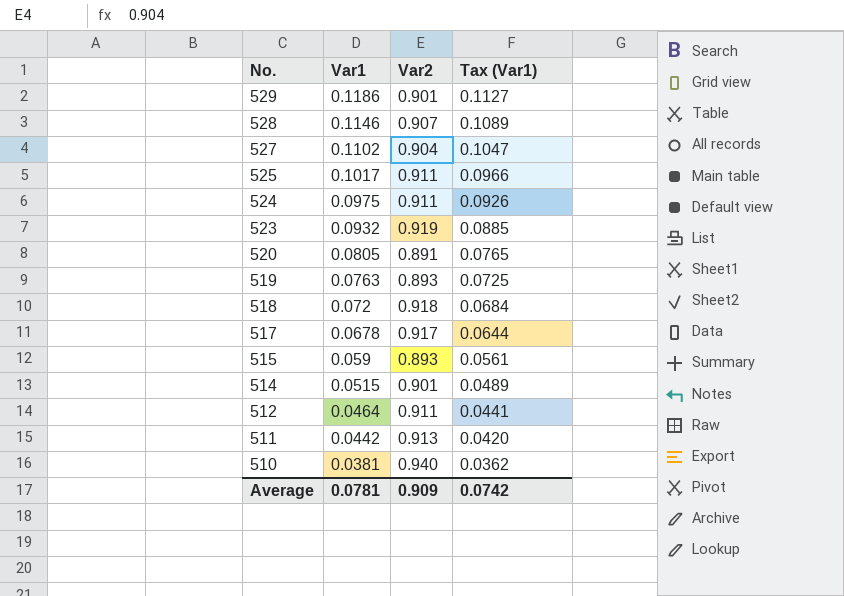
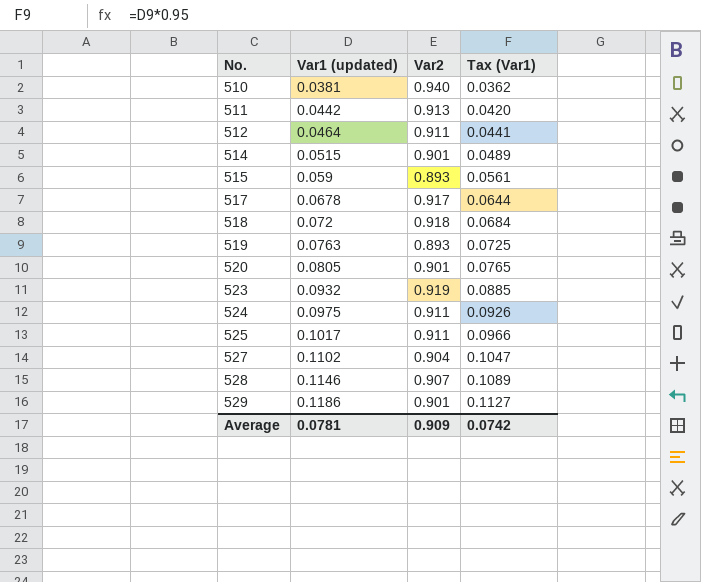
row order: No. descending -> No. ascending
column name: Var1 -> Var1 (updated)
520 | Var2: 0.891 -> 0.901

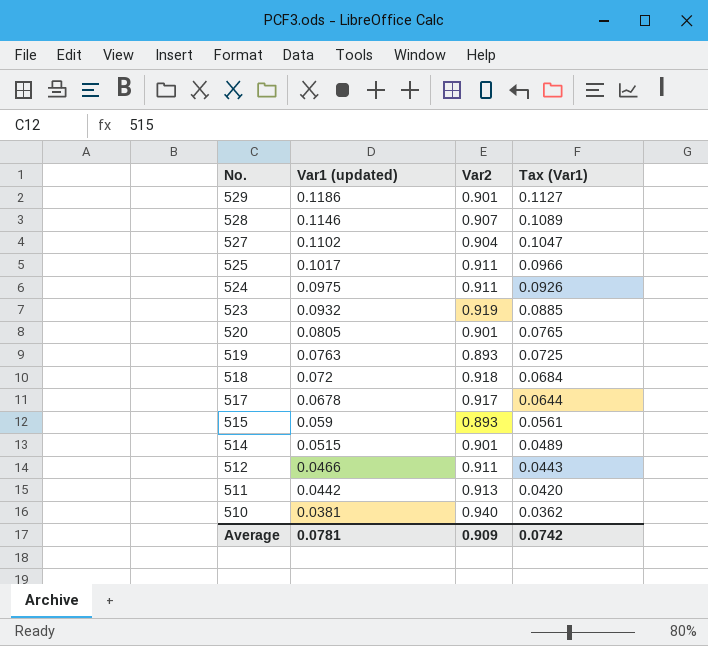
row order: No. ascending -> No. descending
512 | Var1 (updated): 0.0464 -> 0.0466
512 | Tax (Var1): 0.0441 -> 0.0443

